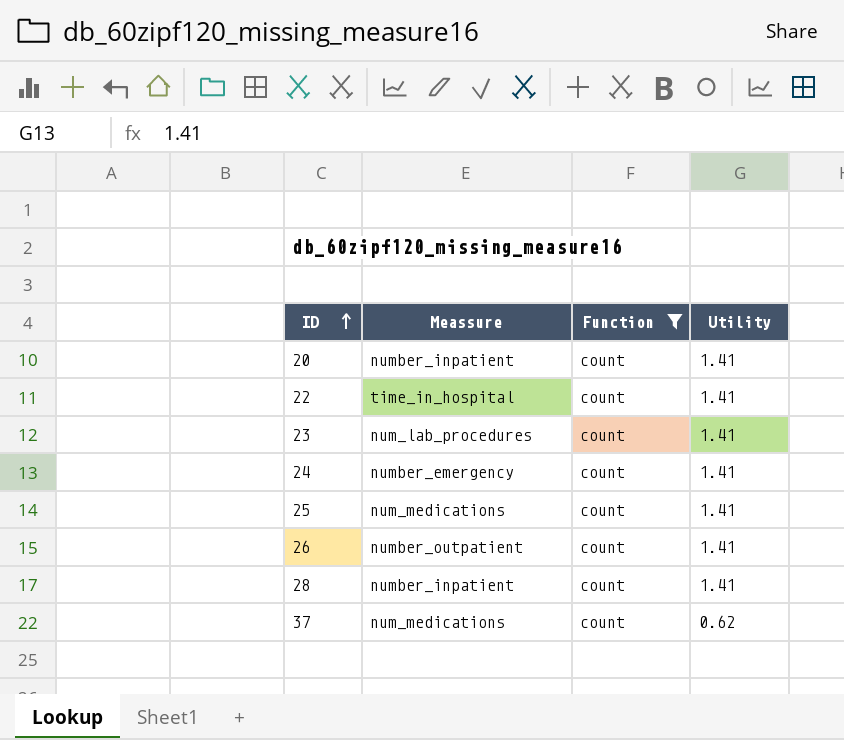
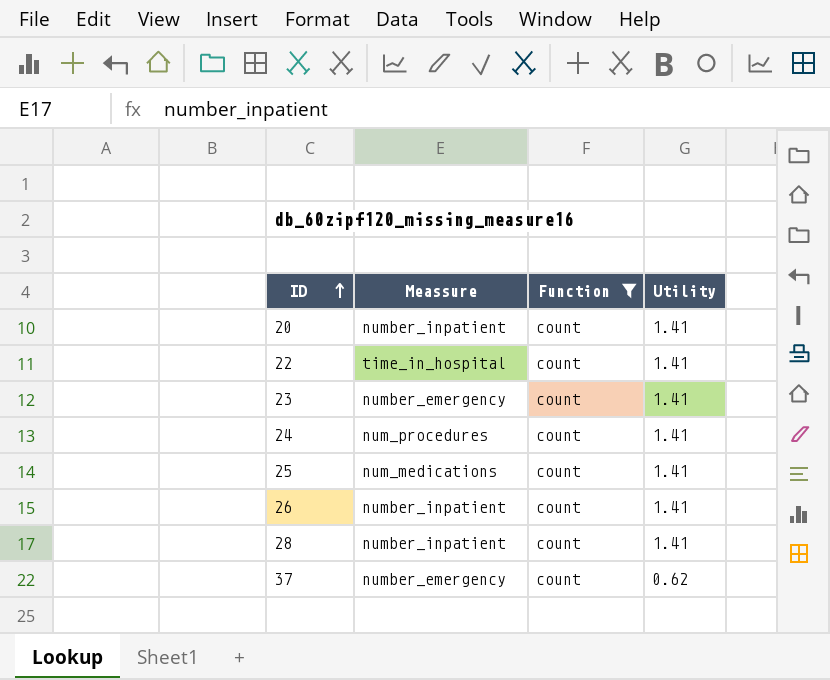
23 | Meassure: num_lab_procedures -> number_emergency
24 | Meassure: number_emergency -> num_procedures
26 | Meassure: number_outpatient -> number_inpatient
37 | Meassure: num_medications -> number_emergency

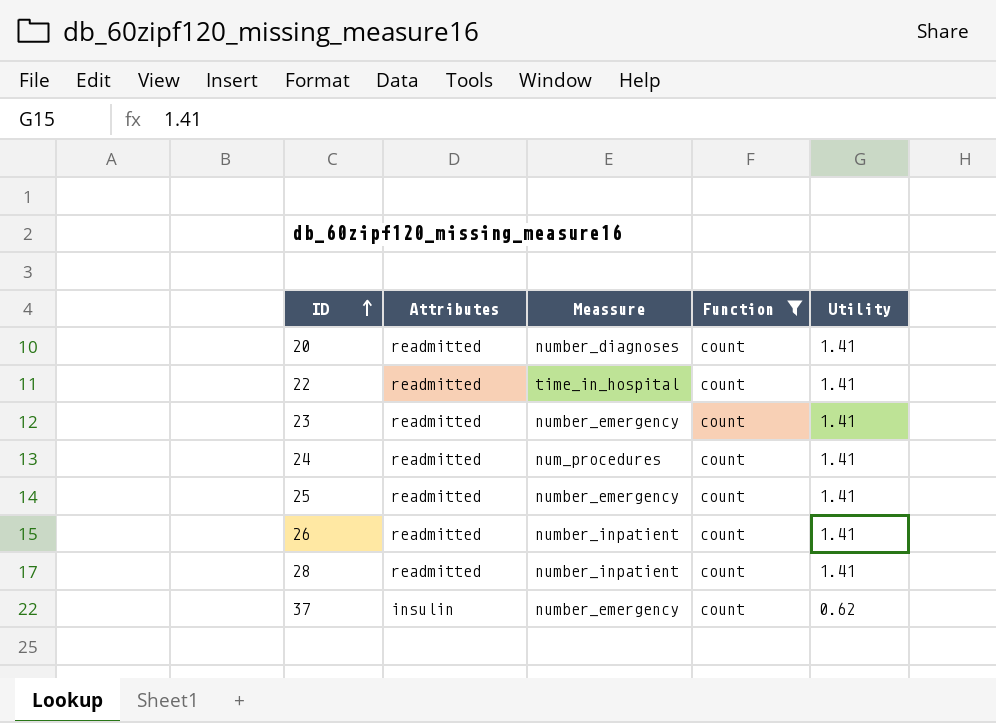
column Attributes | position: none -> 2
20 | Meassure: number_inpatient -> number_diagnoses
25 | Meassure: num_medications -> number_emergency

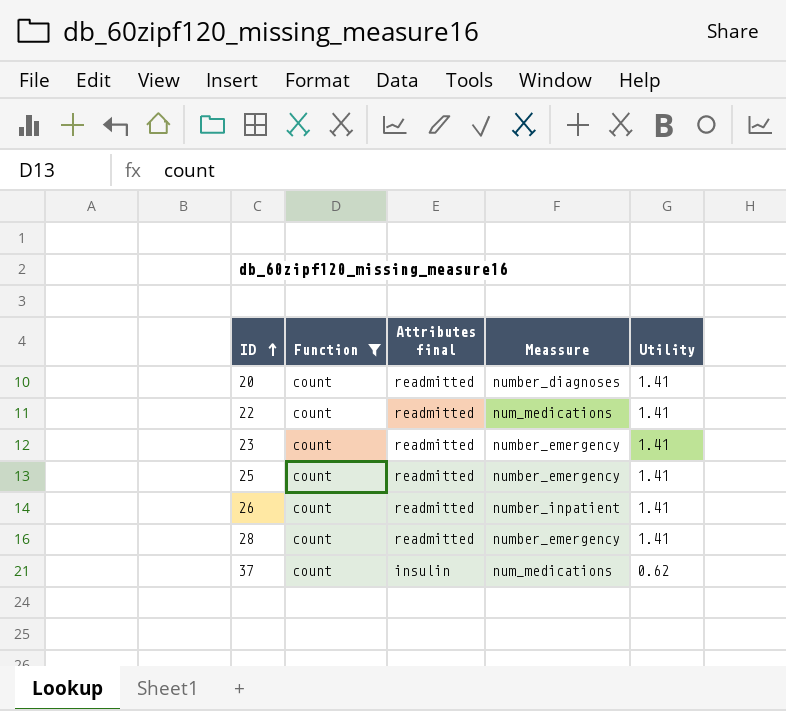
column Function | position: 4 -> 2
column name: Attributes -> Attributes final
row 24: readmitted | num_procedures | count | 1.41 -> none
22 | Meassure: time_in_hospital -> num_medications
28 | Meassure: number_inpatient -> number_emergency
37 | Meassure: number_emergency -> num_medications

